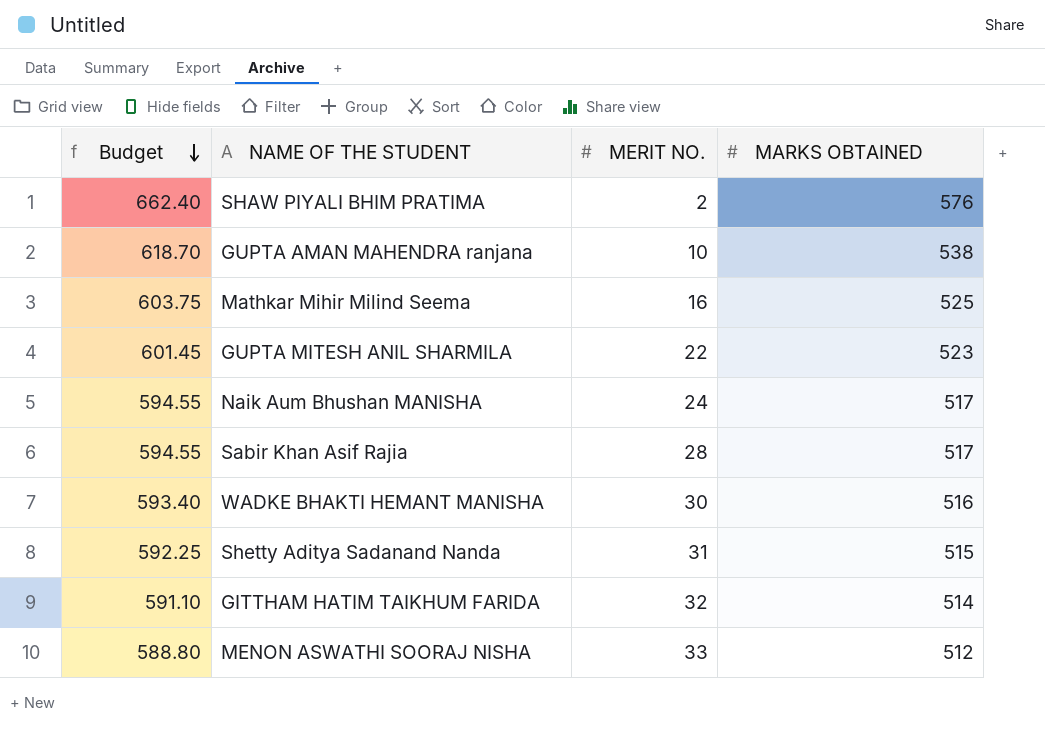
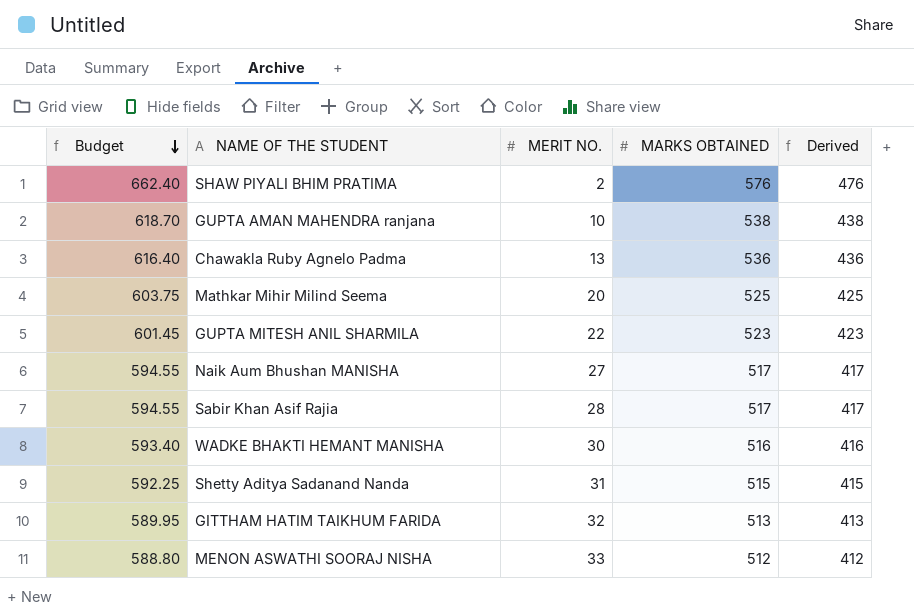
column Derived | formula: none -> [MARKS OBTAINED] - 100
row Chawakla Ruby Agnelo Padma: none -> 616.40 | 13 | 536 | 436
Mathkar Mihir Milind Seema | MERIT NO.: 16 -> 20
Naik Aum Bhushan MANISHA | MERIT NO.: 24 -> 27
GITTHAM HATIM TAIKHUM FARIDA | Budget: 591.10 -> 589.95
GITTHAM HATIM TAIKHUM FARIDA | MARKS OBTAINED: 514 -> 513

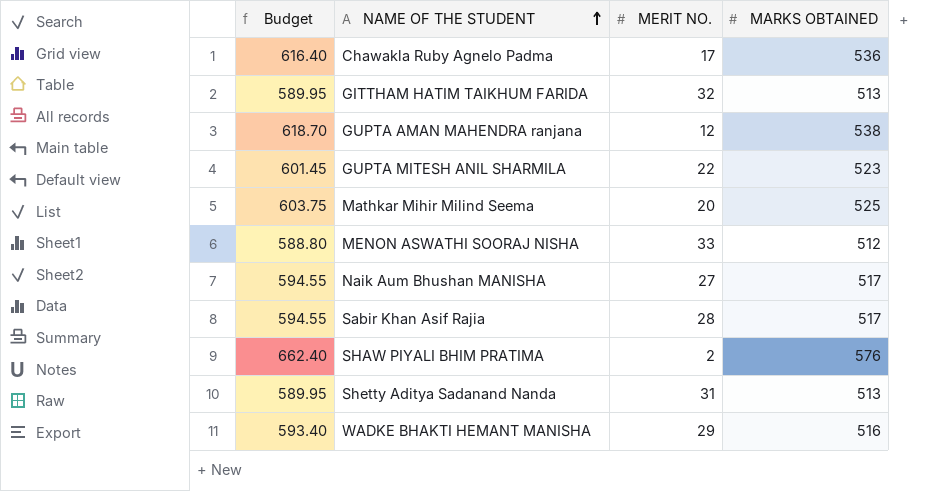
row order: Budget descending -> NAME OF THE STUDENT ascending
column Derived | formula: [MARKS OBTAINED] - 100 -> none
Chawakla Ruby Agnelo Padma | MERIT NO.: 13 -> 17
GUPTA AMAN MAHENDRA ranjana | MERIT NO.: 10 -> 12
Shetty Aditya Sadanand Nanda | Budget: 592.25 -> 589.95
Shetty Aditya Sadanand Nanda | MARKS OBTAINED: 515 -> 513
WADKE BHAKTI HEMANT MANISHA | MERIT NO.: 30 -> 29

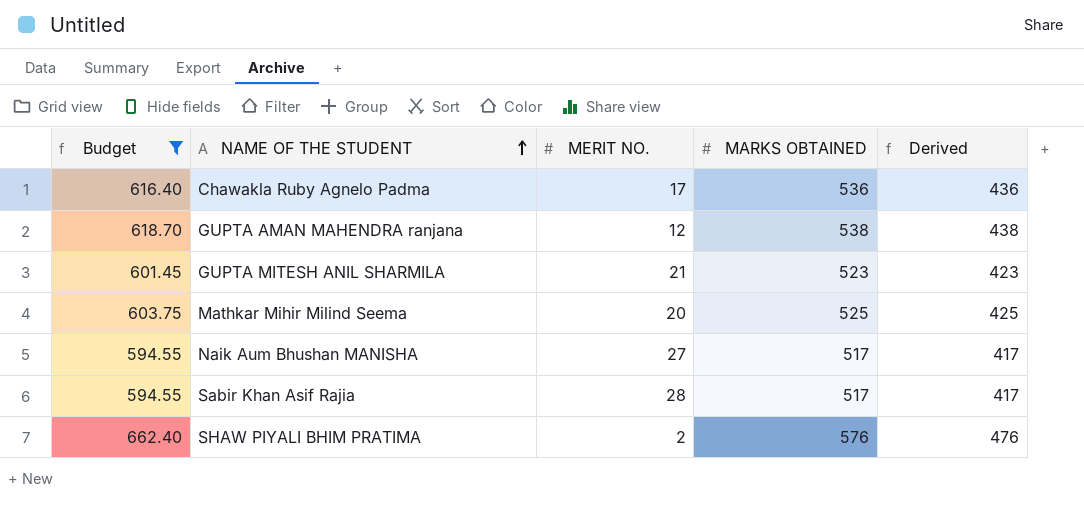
filter: none -> Budget >= 594.55
column Derived | formula: none -> [MARKS OBTAINED] - 100
GUPTA MITESH ANIL SHARMILA | MERIT NO.: 22 -> 21

